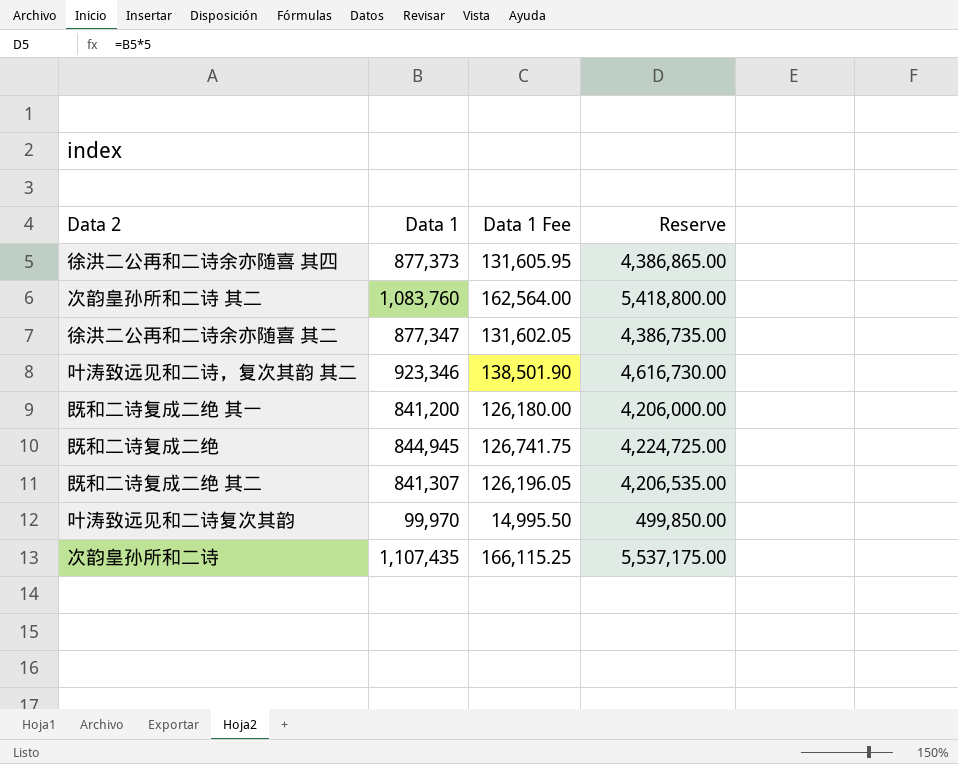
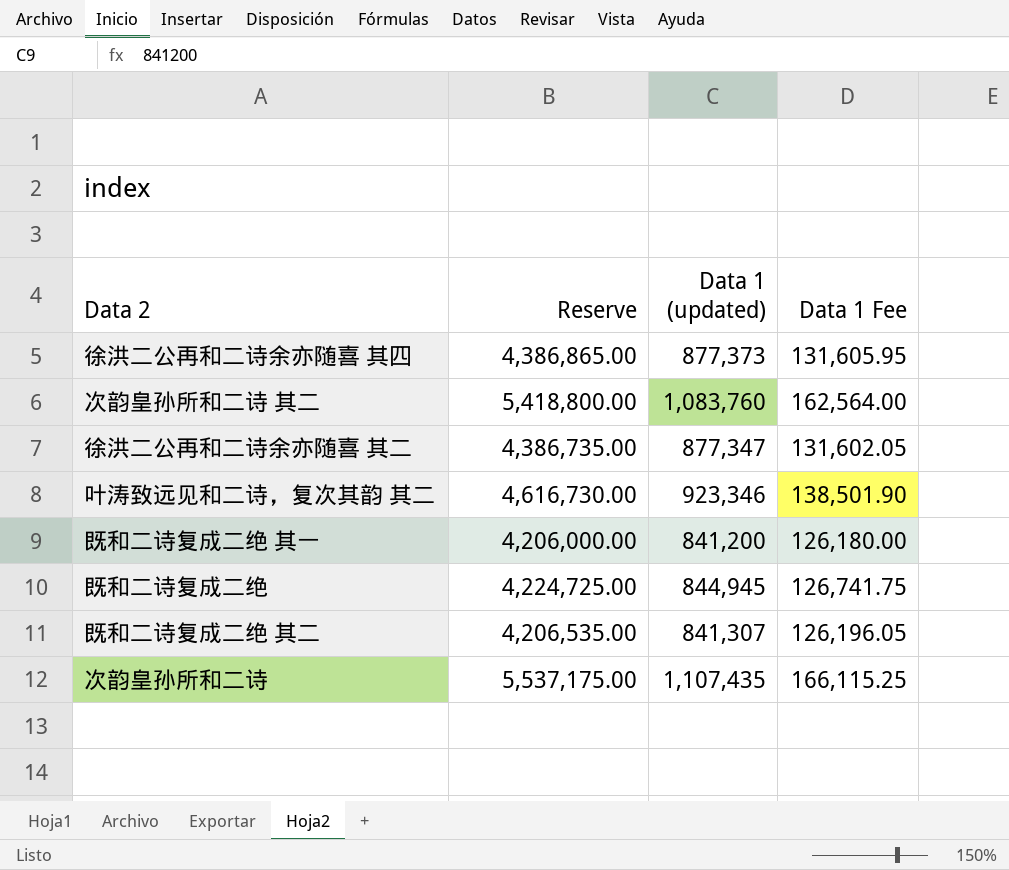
column Reserve | position: 4 -> 2
column name: Data 1 -> Data 1 (updated)
row 叶涛致远见和二诗复次其韵: 99,970 | 14,995.50 | 499,850.00 -> none

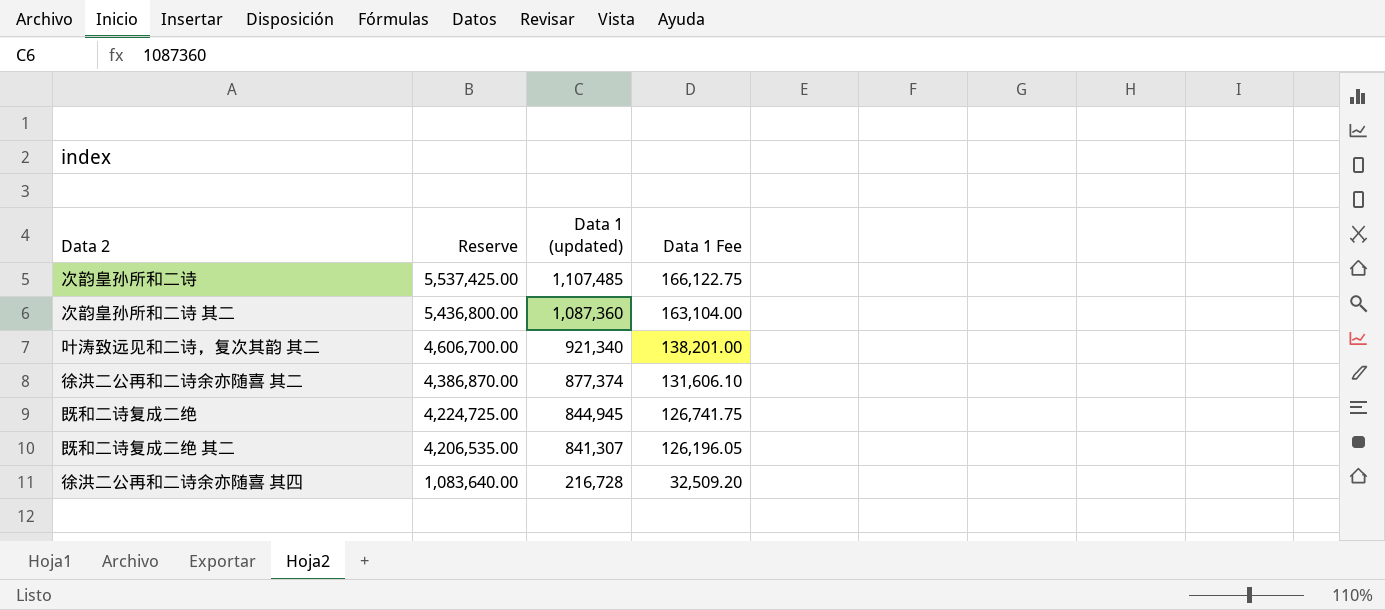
row order: none -> Reserve descending
row 既和二诗复成二绝 其一: 4,206,000.00 | 841,200 | 126,180.00 -> none
次韵皇孙所和二诗 | Reserve: 5,537,175.00 -> 5,537,425.00
次韵皇孙所和二诗 | Data 1 (updated): 1,107,435 -> 1,107,485
次韵皇孙所和二诗 | Data 1 Fee: 166,115.25 -> 166,122.75
次韵皇孙所和二诗 其二 | Reserve: 5,418,800.00 -> 5,436,800.00
次韵皇孙所和二诗 其二 | Data 1 (updated): 1,083,760 -> 1,087,360
次韵皇孙所和二诗 其二 | Data 1 Fee: 162,564.00 -> 163,104.00
叶涛致远见和二诗，复次其韵 其二 | Reserve: 4,616,730.00 -> 4,606,700.00
叶涛致远见和二诗，复次其韵 其二 | Data 1 (updated): 923,346 -> 921,340
叶涛致远见和二诗，复次其韵 其二 | Data 1 Fee: 138,501.90 -> 138,201.00
徐洪二公再和二诗余亦随喜 其二 | Reserve: 4,386,735.00 -> 4,386,870.00
徐洪二公再和二诗余亦随喜 其二 | Data 1 (updated): 877,347 -> 877,374
徐洪二公再和二诗余亦随喜 其二 | Data 1 Fee: 131,602.05 -> 131,606.10
徐洪二公再和二诗余亦随喜 其四 | Reserve: 4,386,865.00 -> 1,083,640.00
徐洪二公再和二诗余亦随喜 其四 | Data 1 (updated): 877,373 -> 216,728
徐洪二公再和二诗余亦随喜 其四 | Data 1 Fee: 131,605.95 -> 32,509.20

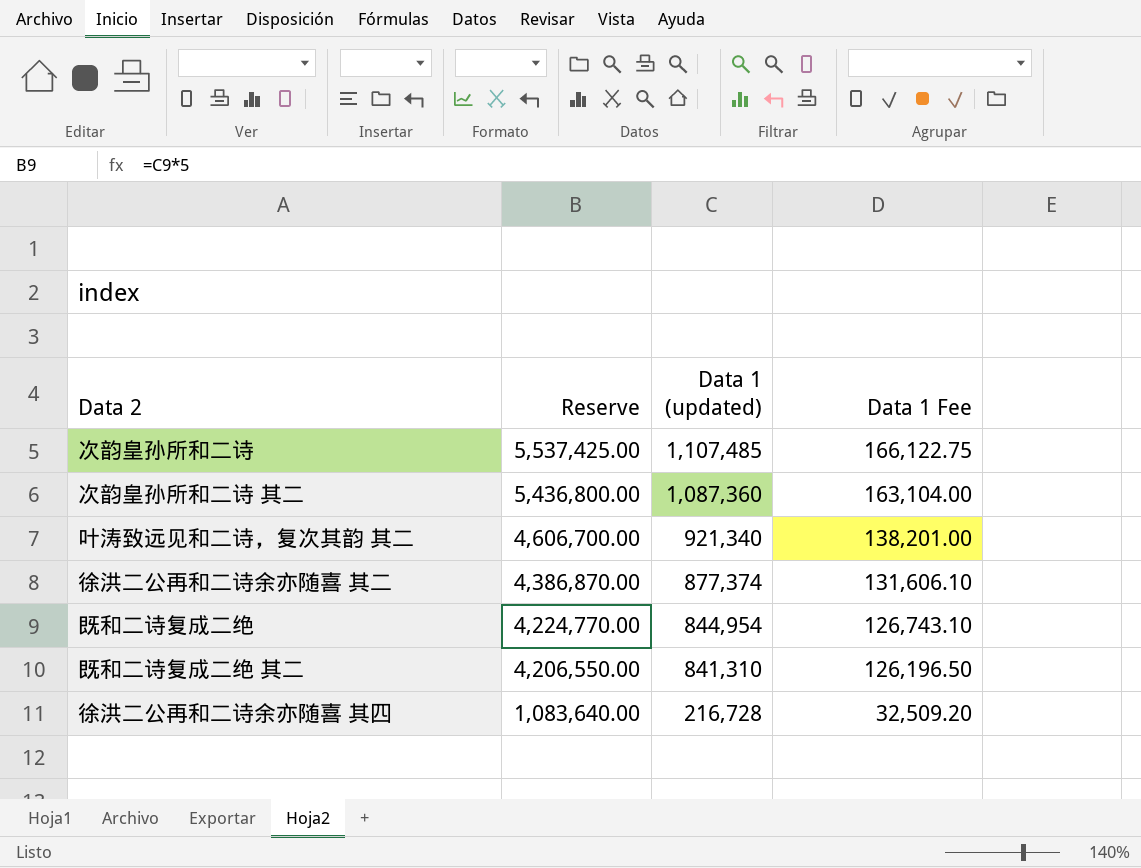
既和二诗复成二绝 | Reserve: 4,224,725.00 -> 4,224,770.00
既和二诗复成二绝 | Data 1 (updated): 844,945 -> 844,954
既和二诗复成二绝 | Data 1 Fee: 126,741.75 -> 126,743.10
既和二诗复成二绝 其二 | Reserve: 4,206,535.00 -> 4,206,550.00
既和二诗复成二绝 其二 | Data 1 (updated): 841,307 -> 841,310
既和二诗复成二绝 其二 | Data 1 Fee: 126,196.05 -> 126,196.50

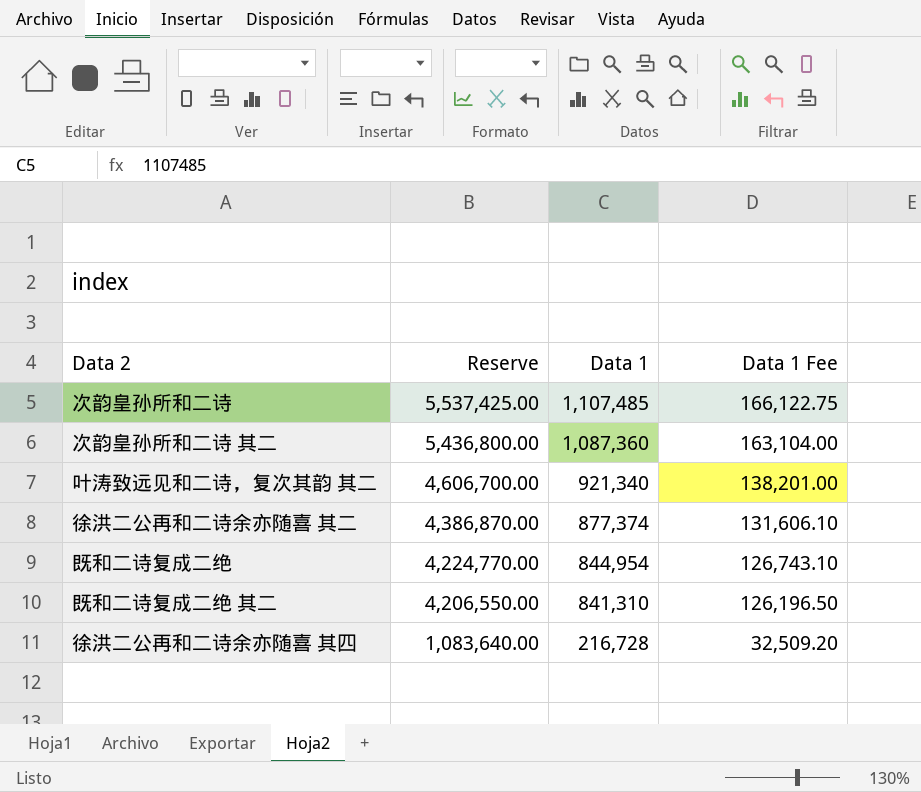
column name: Data 1 (updated) -> Data 1

